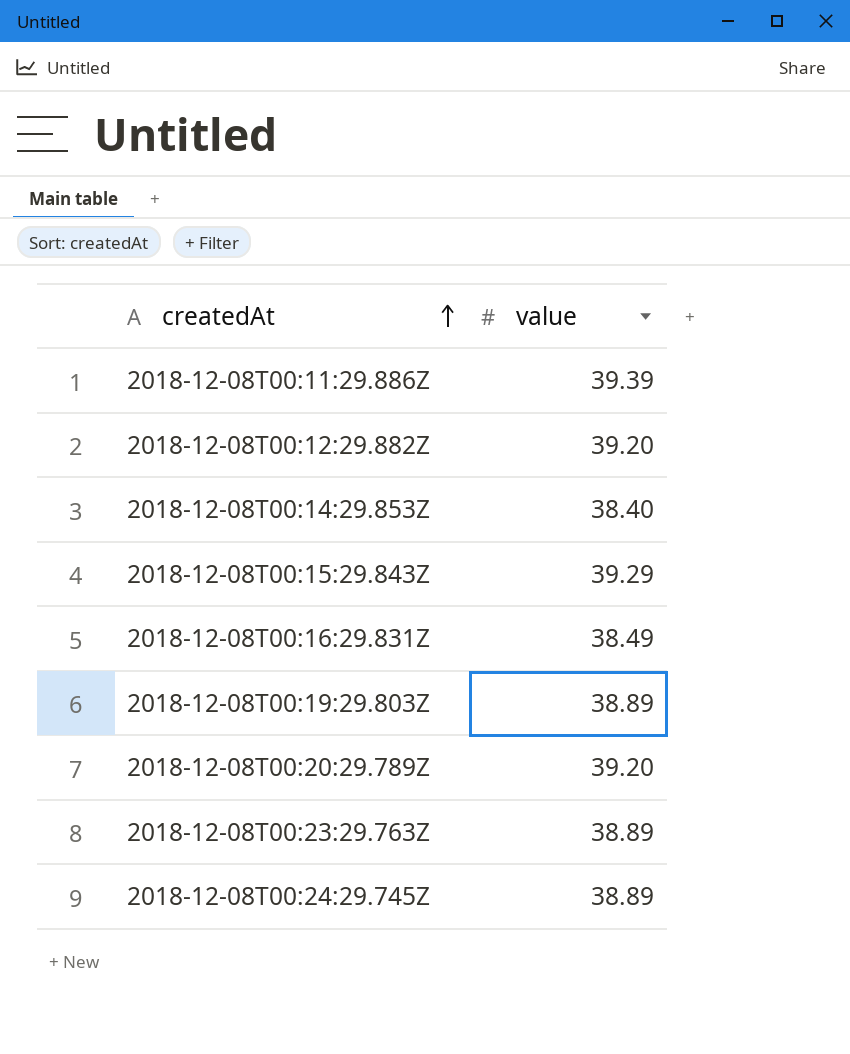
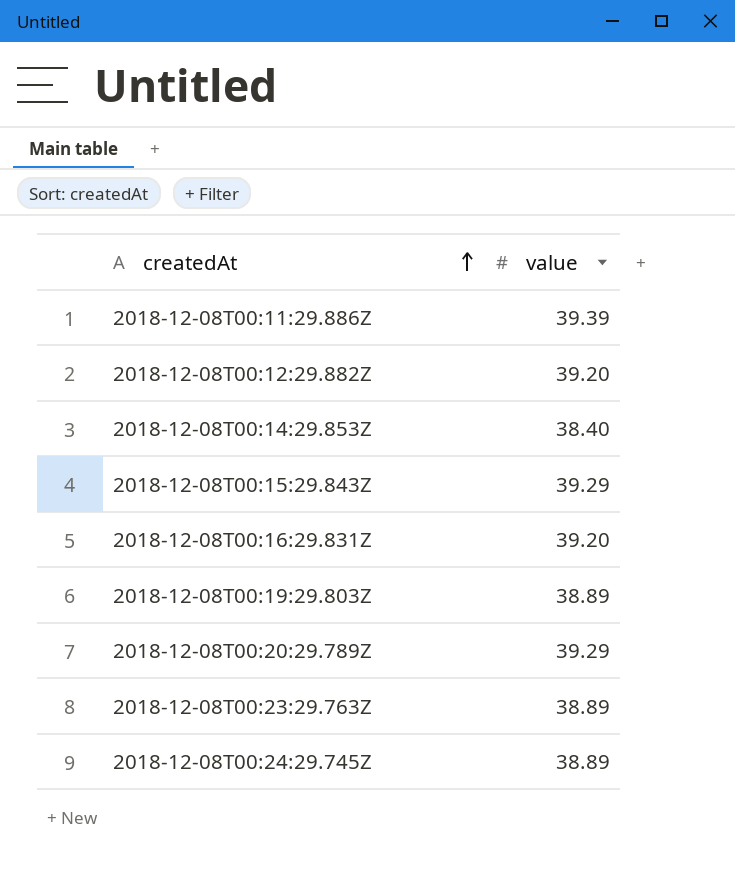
2018-12-08T00:16:29.831Z | value: 38.49 -> 39.20
2018-12-08T00:20:29.789Z | value: 39.20 -> 39.29

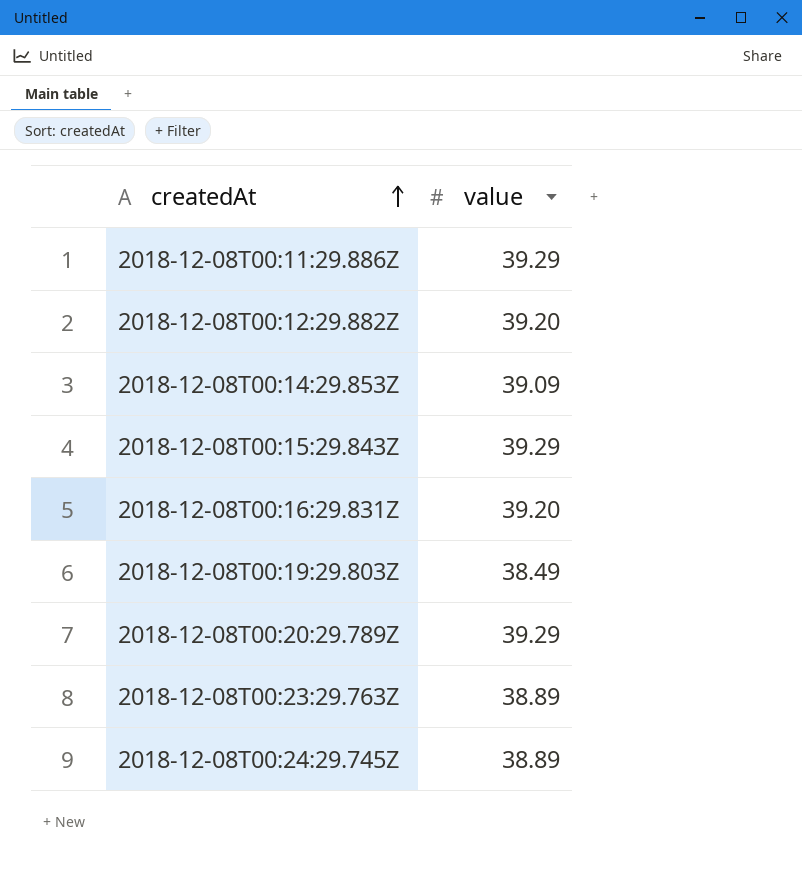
2018-12-08T00:11:29.886Z | value: 39.39 -> 39.29
2018-12-08T00:14:29.853Z | value: 38.40 -> 39.09
2018-12-08T00:19:29.803Z | value: 38.89 -> 38.49

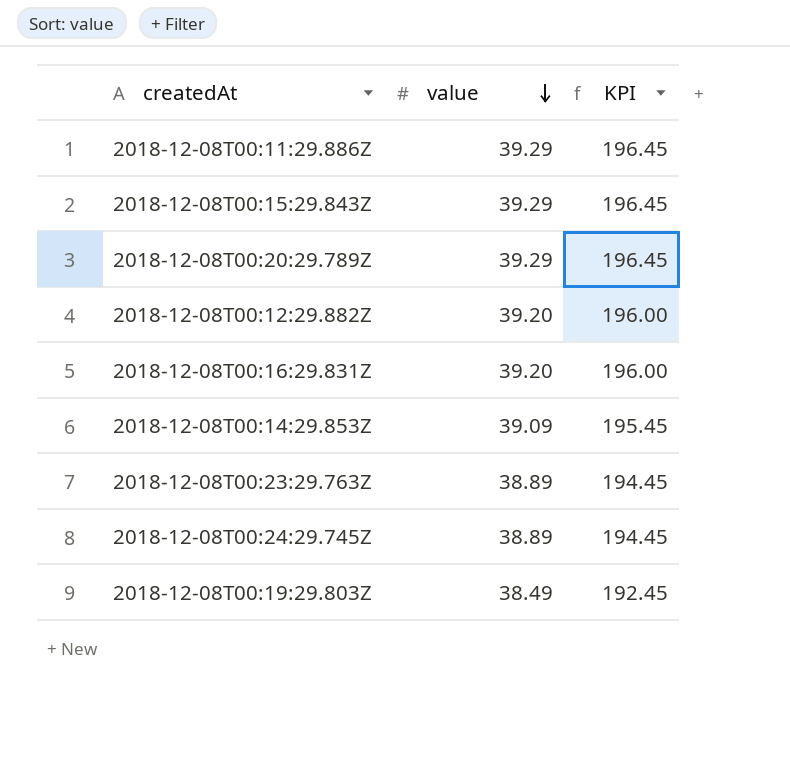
row order: createdAt ascending -> value descending
column KPI | formula: none -> [value] * 5

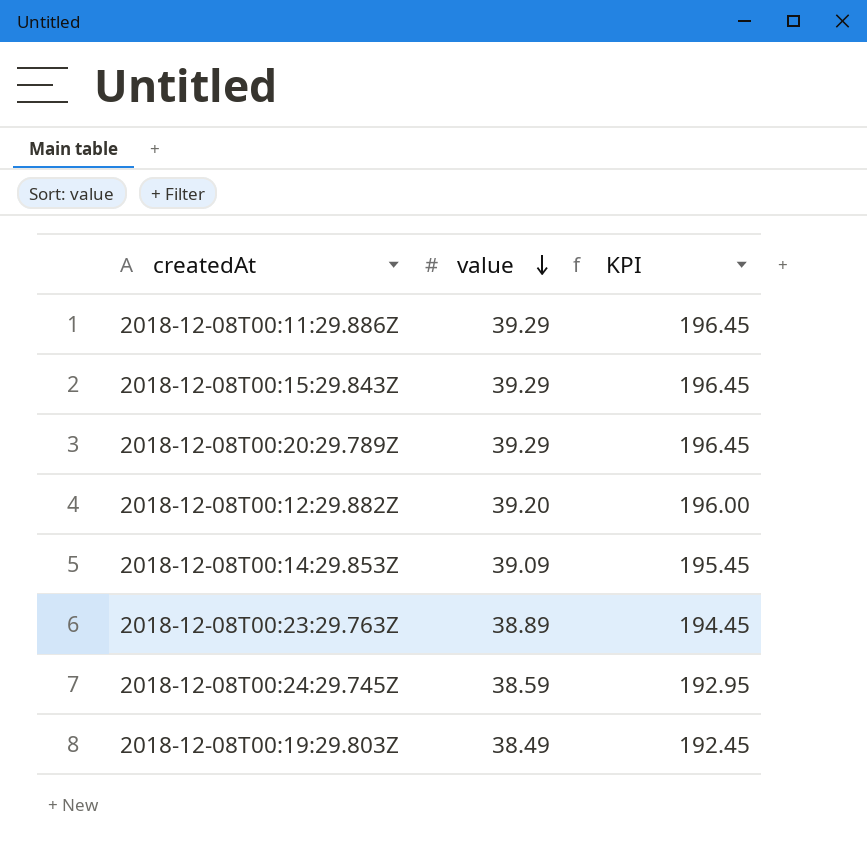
row 2018-12-08T00:16:29.831Z: 39.20 | 196.00 -> none
2018-12-08T00:24:29.745Z | value: 38.89 -> 38.59
2018-12-08T00:24:29.745Z | KPI: 194.45 -> 192.95

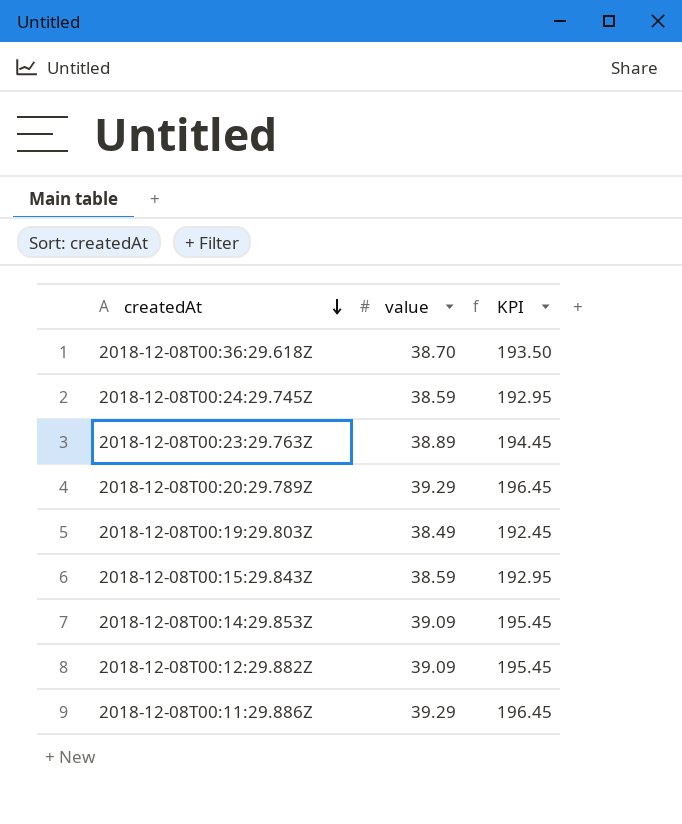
row order: value descending -> createdAt descending
row 2018-12-08T00:36:29.618Z: none -> 38.70 | 193.50
2018-12-08T00:15:29.843Z | value: 39.29 -> 38.59
2018-12-08T00:15:29.843Z | KPI: 196.45 -> 192.95
2018-12-08T00:12:29.882Z | value: 39.20 -> 39.09
2018-12-08T00:12:29.882Z | KPI: 196.00 -> 195.45

